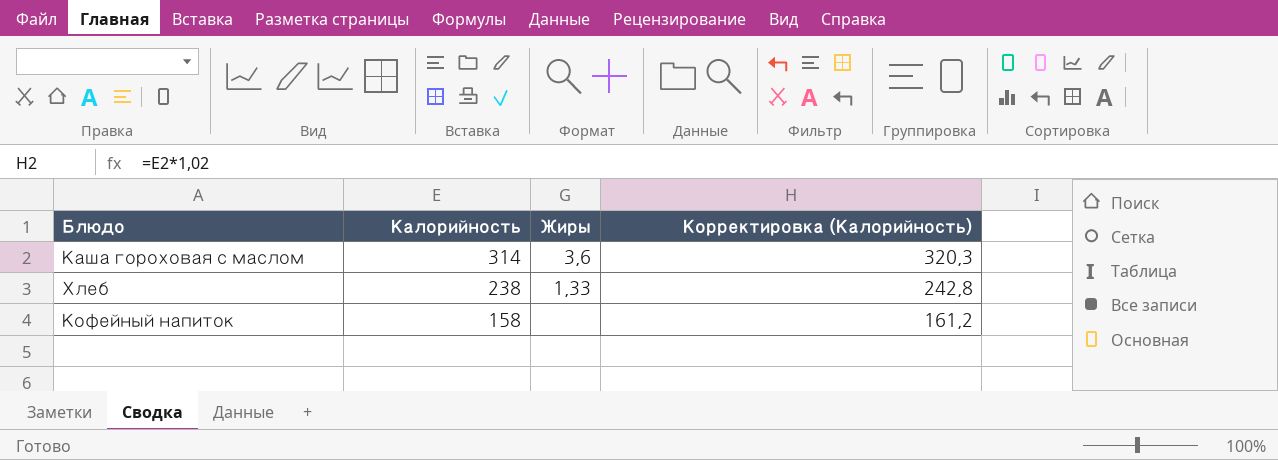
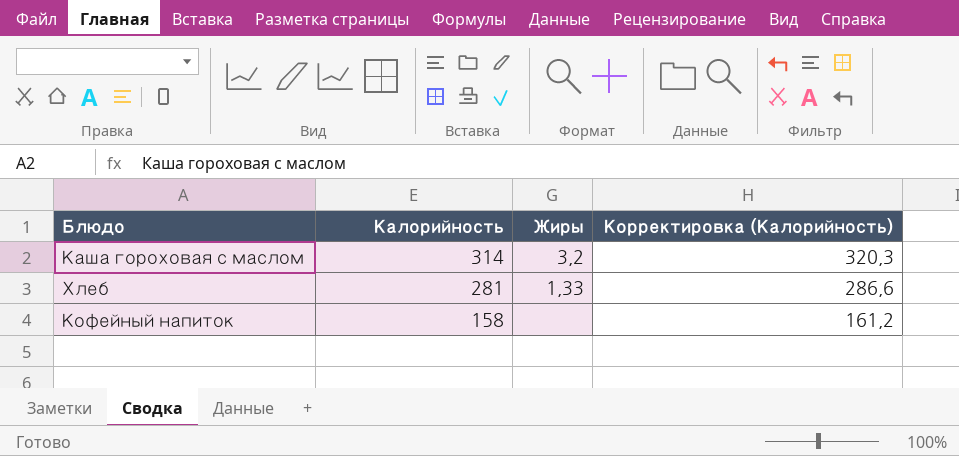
Каша гороховая с маслом | Жиры: 3,6 -> 3,2
Хлеб | Калорийность: 238 -> 281
Хлеб | Корректировка (Калорийность): 242,8 -> 286,6

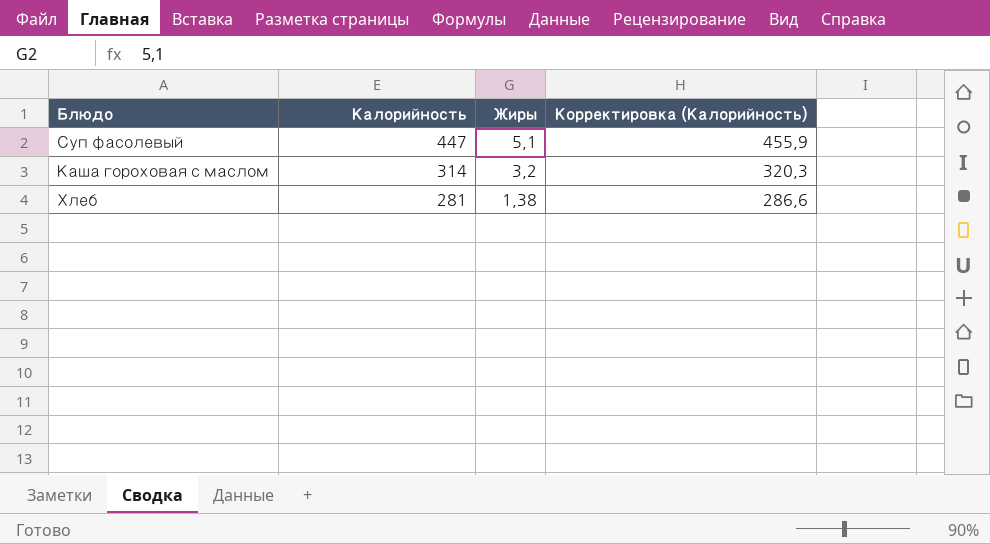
row Кофейный напиток: 158 | none | 161,2 -> none
row Суп фасолевый: none -> 447 | 5,1 | 455,9
Хлеб | Жиры: 1,33 -> 1,38

